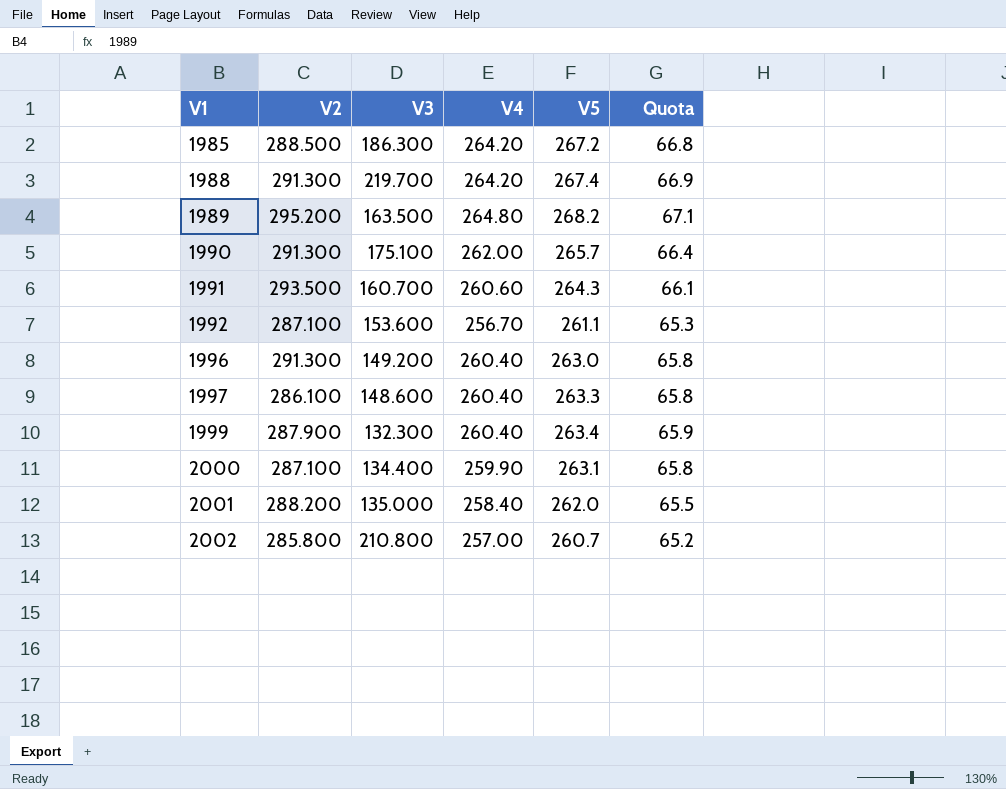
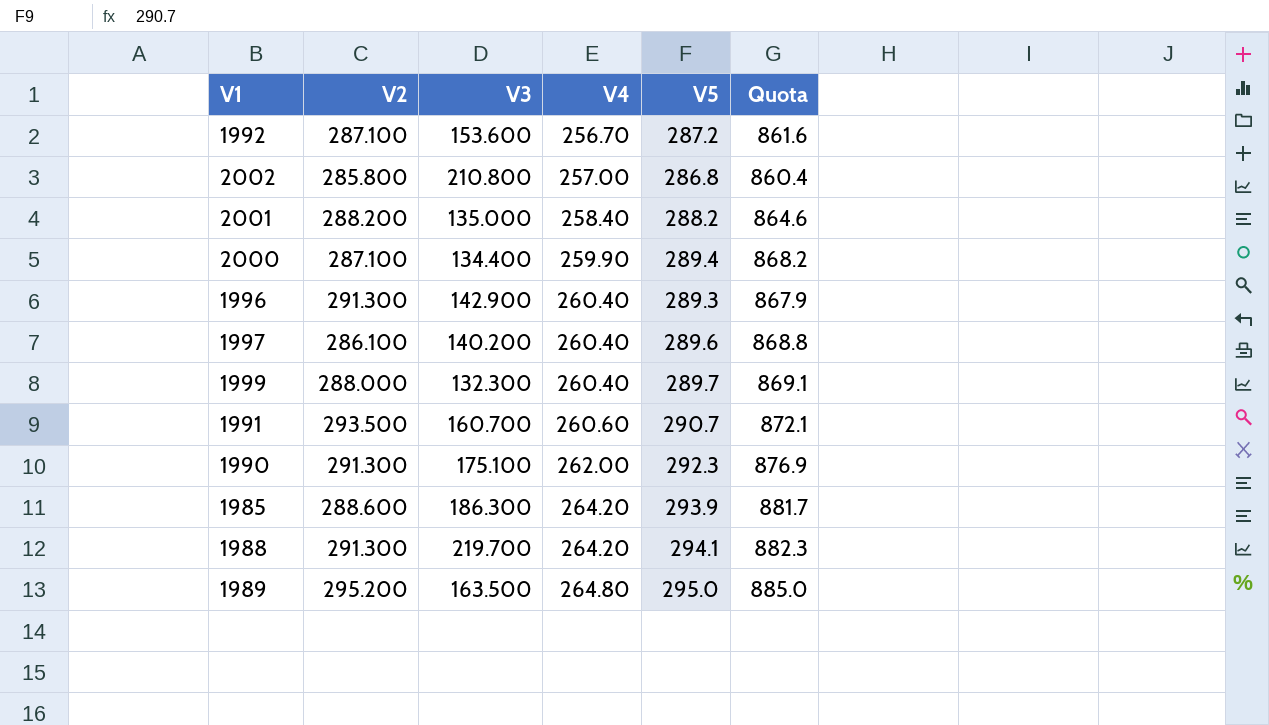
row order: V1 ascending -> V4 ascending
column Quota | formula: [V5] * 0.25 -> [V5] * 3
1992 | V5: 261.1 -> 287.2
2002 | V5: 260.7 -> 286.8
2001 | V5: 262.0 -> 288.2
2000 | V5: 263.1 -> 289.4
1996 | V3: 149.200 -> 142.900
1996 | V5: 263.0 -> 289.3
1997 | V3: 148.600 -> 140.200
1997 | V5: 263.3 -> 289.6
1999 | V2: 287.900 -> 288.000
1999 | V5: 263.4 -> 289.7
1991 | V5: 264.3 -> 290.7
1990 | V5: 265.7 -> 292.3
1985 | V2: 288.500 -> 288.600
1985 | V5: 267.2 -> 293.9
1988 | V5: 267.4 -> 294.1
1989 | V5: 268.2 -> 295.0

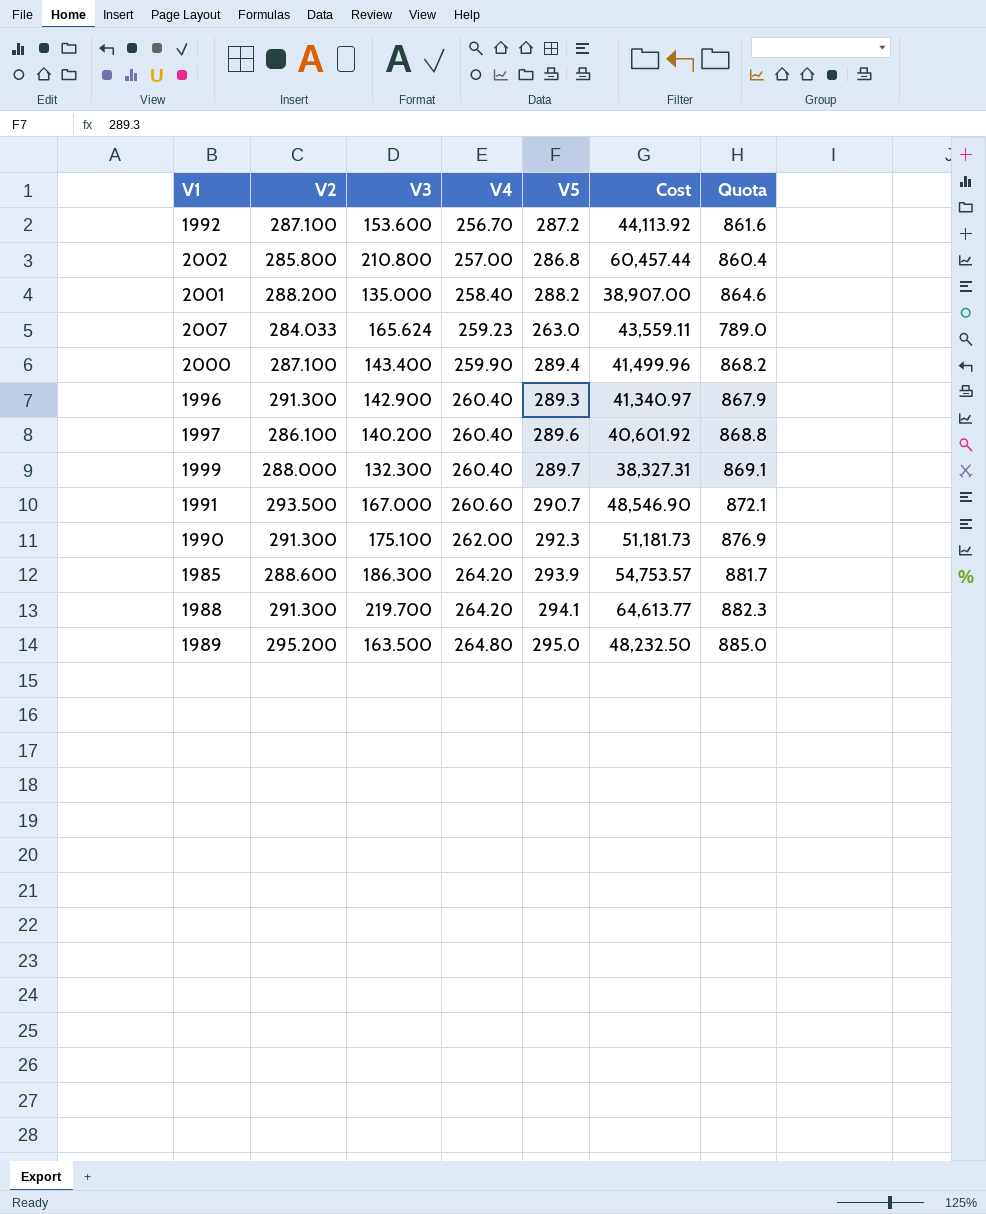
column Cost | formula: none -> [V3] * [V5]
row 2007: none -> 284.033 | 165.624 | 259.23 | 263.0 | 43,559.11 | 789.0
2000 | V3: 134.400 -> 143.400
1991 | V3: 160.700 -> 167.000

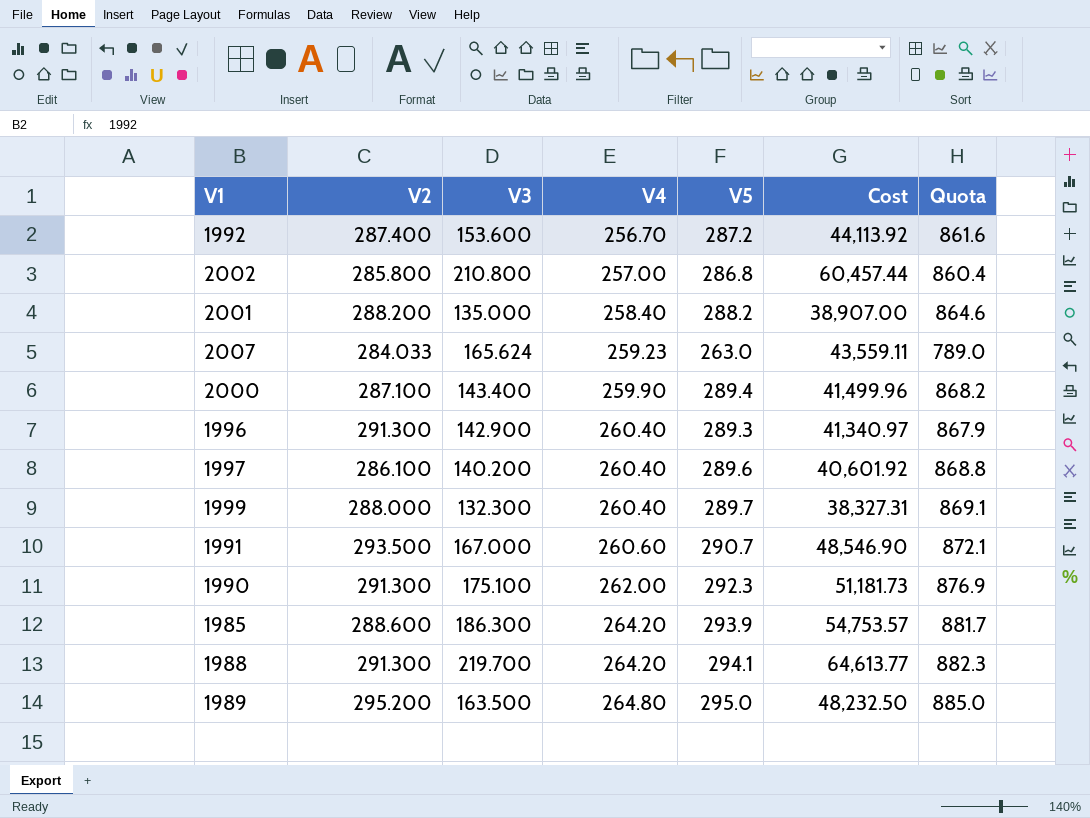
1992 | V2: 287.100 -> 287.400

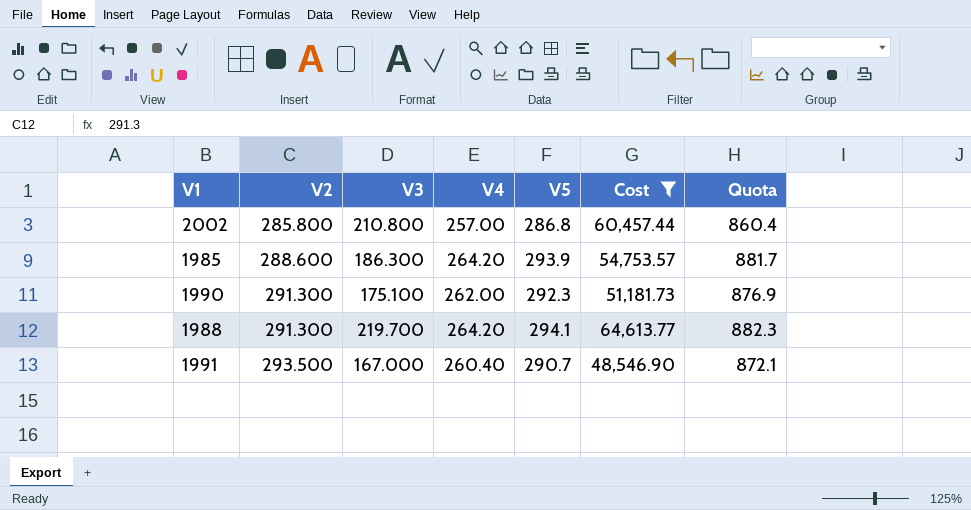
filter: none -> Cost >= 48,546.90
row order: V4 ascending -> V2 ascending
1991 | V4: 260.60 -> 260.40

